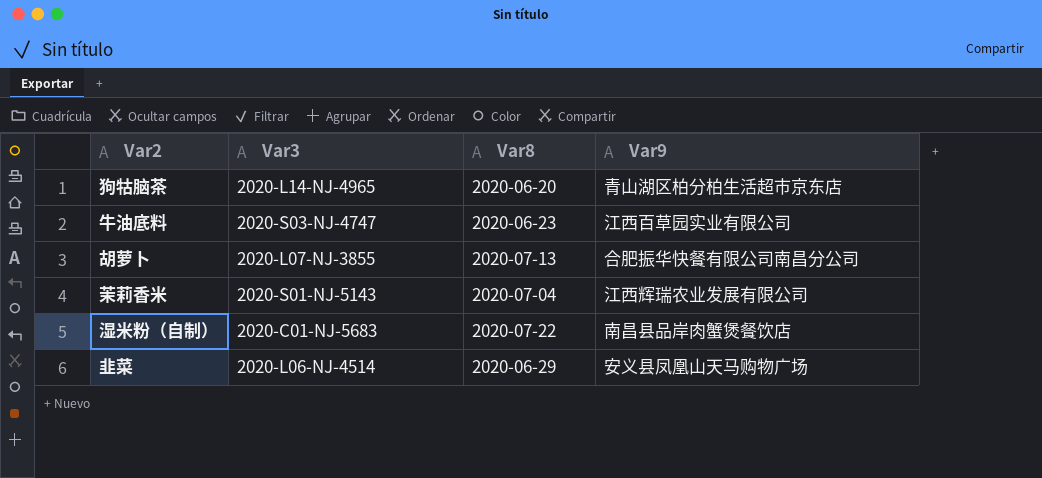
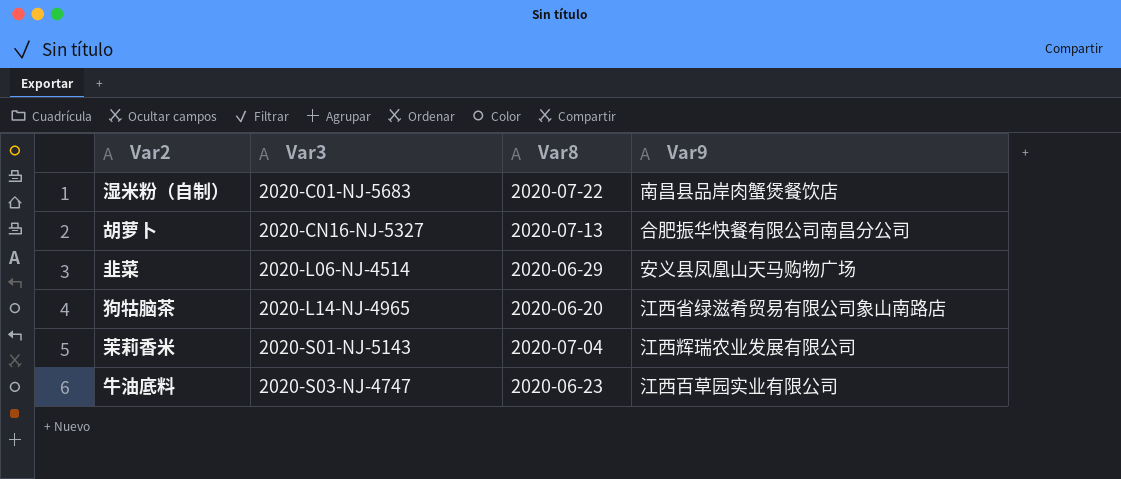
row order: none -> Var3 ascending
胡萝卜 | Var3: 2020-L07-NJ-3855 -> 2020-CN16-NJ-5327
狗牯脑茶 | Var9: 青山湖区柏分柏生活超市京东店 -> 江西省绿滋肴贸易有限公司象山南路店

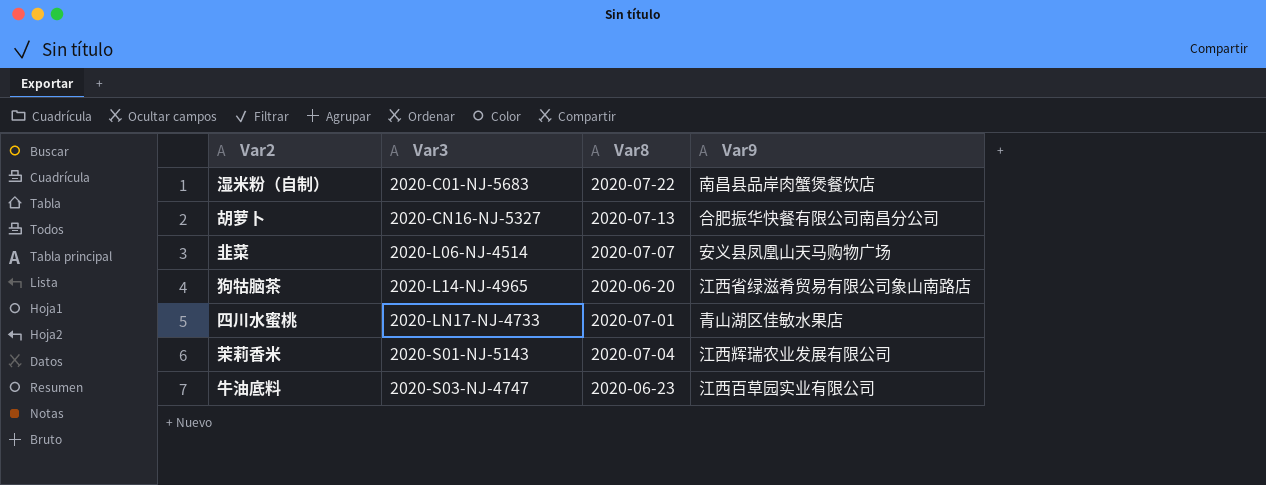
韭菜 | Var8: 2020-06-29 -> 2020-07-07
row 四川水蜜桃: none -> 2020-LN17-NJ-4733 | 2020-07-01 | 青山湖区佳敏水果店

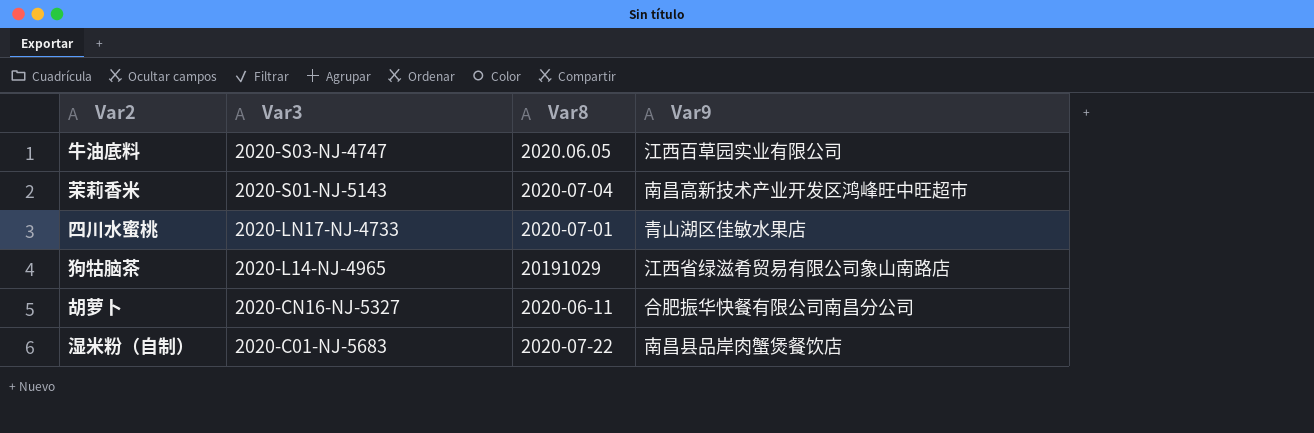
row order: Var3 ascending -> Var3 descending
row 韭菜: 2020-L06-NJ-4514 | 2020-07-07 | 安义县凤凰山天马购物广场 -> none
牛油底料 | Var8: 2020-06-23 -> 2020.06.05
茉莉香米 | Var9: 江西辉瑞农业发展有限公司 -> 南昌高新技术产业开发区鸿峰旺中旺超市
狗牯脑茶 | Var8: 2020-06-20 -> 20191029
胡萝卜 | Var8: 2020-07-13 -> 2020-06-11

